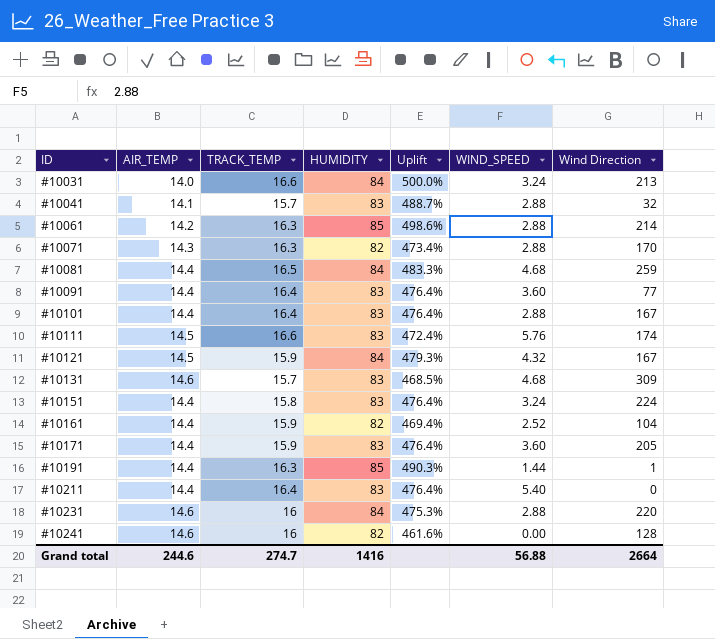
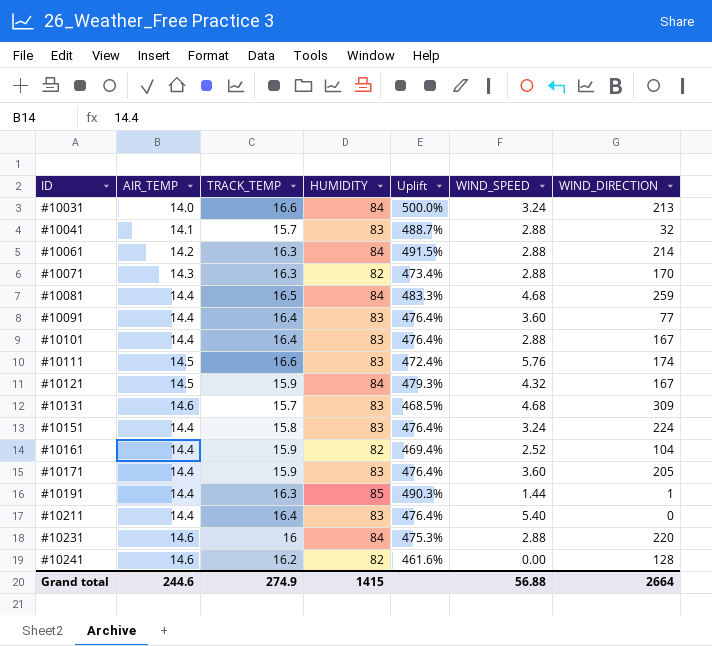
column name: Wind Direction -> WIND_DIRECTION
#10061 | HUMIDITY: 85 -> 84
#10061 | Uplift: 498.6% -> 491.5%
#10241 | TRACK_TEMP: 16 -> 16.2
Grand total | TRACK_TEMP: 274.7 -> 274.9
Grand total | HUMIDITY: 1416 -> 1415

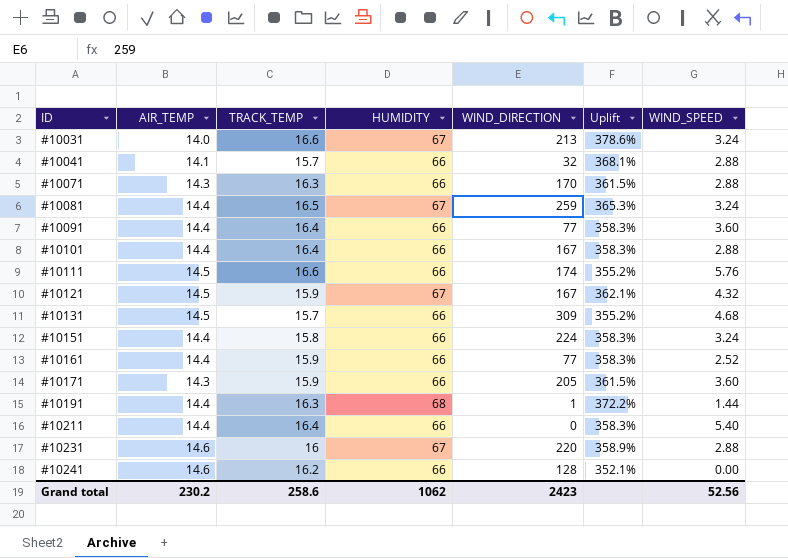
column WIND_DIRECTION | position: 7 -> 5
row #10061: 14.2 | 16.3 | 84 | 491.5% | 2.88 | 214 -> none
#10031 | HUMIDITY: 84 -> 67
#10031 | Uplift: 500.0% -> 378.6%
#10041 | HUMIDITY: 83 -> 66
#10041 | Uplift: 488.7% -> 368.1%
#10071 | HUMIDITY: 82 -> 66
#10071 | Uplift: 473.4% -> 361.5%
#10081 | HUMIDITY: 84 -> 67
#10081 | Uplift: 483.3% -> 365.3%
#10081 | WIND_SPEED: 4.68 -> 3.24
#10091 | HUMIDITY: 83 -> 66
#10091 | Uplift: 476.4% -> 358.3%
#10101 | HUMIDITY: 83 -> 66
#10101 | Uplift: 476.4% -> 358.3%
#10111 | HUMIDITY: 83 -> 66
#10111 | Uplift: 472.4% -> 355.2%
#10121 | HUMIDITY: 84 -> 67
#10121 | Uplift: 479.3% -> 362.1%
#10131 | AIR_TEMP: 14.6 -> 14.5
#10131 | HUMIDITY: 83 -> 66
#10131 | Uplift: 468.5% -> 355.2%
#10151 | HUMIDITY: 83 -> 66
#10151 | Uplift: 476.4% -> 358.3%
#10161 | HUMIDITY: 82 -> 66
#10161 | WIND_DIRECTION: 104 -> 77
#10161 | Uplift: 469.4% -> 358.3%
#10171 | AIR_TEMP: 14.4 -> 14.3
#10171 | HUMIDITY: 83 -> 66
#10171 | Uplift: 476.4% -> 361.5%
#10191 | HUMIDITY: 85 -> 68
#10191 | Uplift: 490.3% -> 372.2%
#10211 | HUMIDITY: 83 -> 66
#10211 | Uplift: 476.4% -> 358.3%
#10231 | HUMIDITY: 84 -> 67
#10231 | Uplift: 475.3% -> 358.9%
#10241 | HUMIDITY: 82 -> 66
#10241 | Uplift: 461.6% -> 352.1%
Grand total | AIR_TEMP: 244.6 -> 230.2
Grand total | TRACK_TEMP: 274.9 -> 258.6
Grand total | HUMIDITY: 1415 -> 1062
Grand total | WIND_DIRECTION: 2664 -> 2423
Grand total | WIND_SPEED: 56.88 -> 52.56

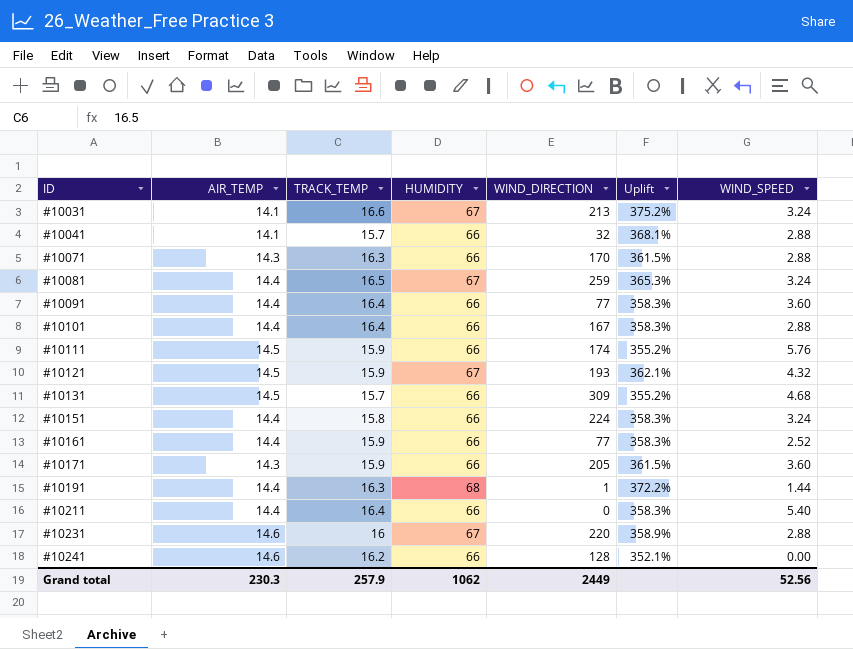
#10031 | AIR_TEMP: 14.0 -> 14.1
#10031 | Uplift: 378.6% -> 375.2%
#10111 | TRACK_TEMP: 16.6 -> 15.9
#10121 | WIND_DIRECTION: 167 -> 193
Grand total | AIR_TEMP: 230.2 -> 230.3
Grand total | TRACK_TEMP: 258.6 -> 257.9
Grand total | WIND_DIRECTION: 2423 -> 2449

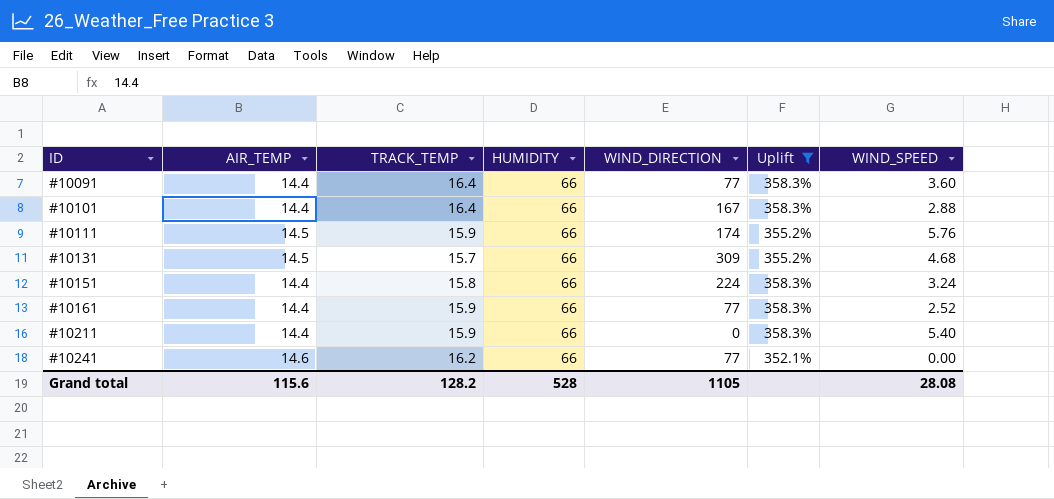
filter: none -> Uplift <= 358.3%
#10211 | TRACK_TEMP: 16.4 -> 15.9
#10241 | WIND_DIRECTION: 128 -> 77
Grand total | AIR_TEMP: 230.3 -> 115.6
Grand total | TRACK_TEMP: 257.9 -> 128.2
Grand total | HUMIDITY: 1062 -> 528
Grand total | WIND_DIRECTION: 2449 -> 1105
Grand total | WIND_SPEED: 52.56 -> 28.08

